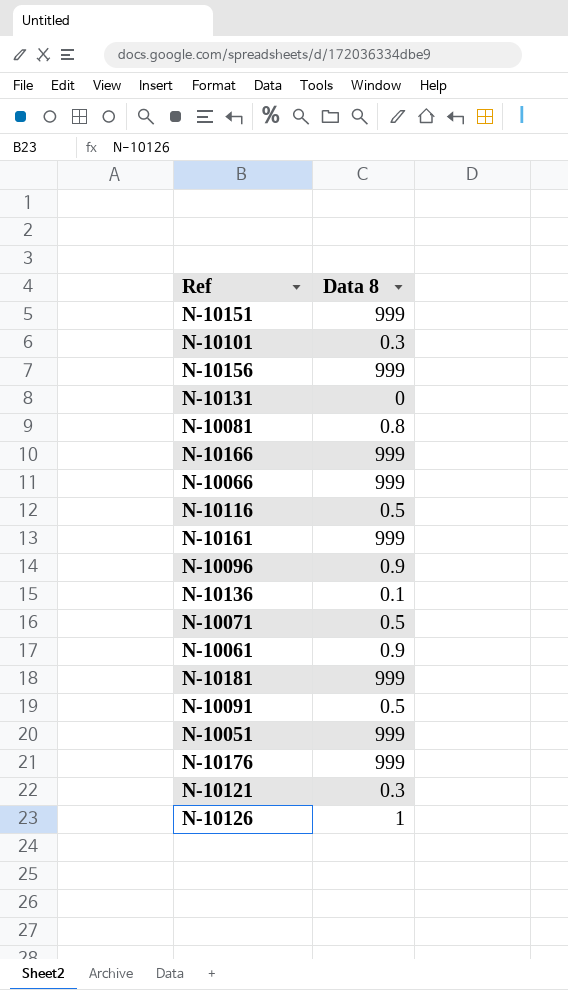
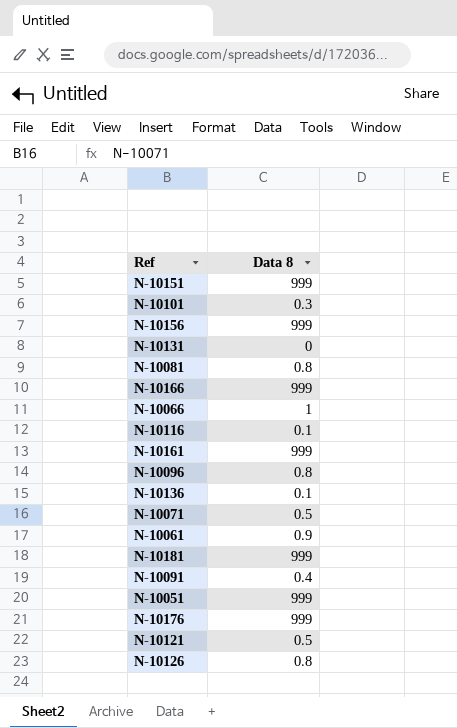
N-10066 | Data 8: 999 -> 1
N-10116 | Data 8: 0.5 -> 0.1
N-10096 | Data 8: 0.9 -> 0.8
N-10091 | Data 8: 0.5 -> 0.4
N-10121 | Data 8: 0.3 -> 0.5
N-10126 | Data 8: 1 -> 0.8

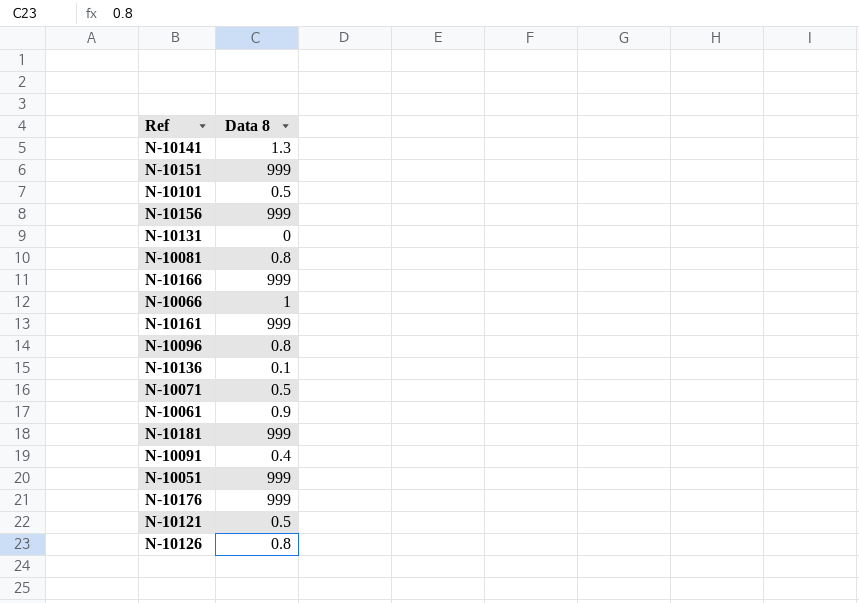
row N-10116: 0.1 -> none
row N-10141: none -> 1.3
N-10101 | Data 8: 0.3 -> 0.5

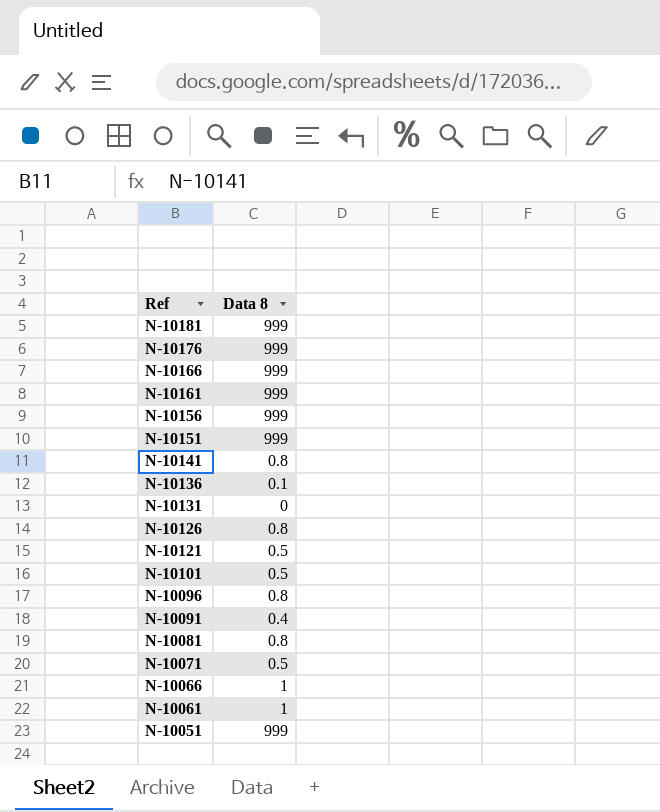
row order: none -> Ref descending
N-10141 | Data 8: 1.3 -> 0.8
N-10061 | Data 8: 0.9 -> 1

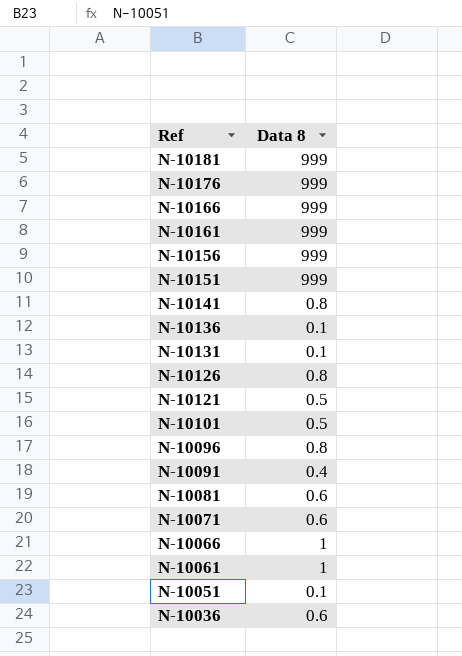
N-10131 | Data 8: 0 -> 0.1
N-10081 | Data 8: 0.8 -> 0.6
N-10071 | Data 8: 0.5 -> 0.6
N-10051 | Data 8: 999 -> 0.1
row N-10036: none -> 0.6

